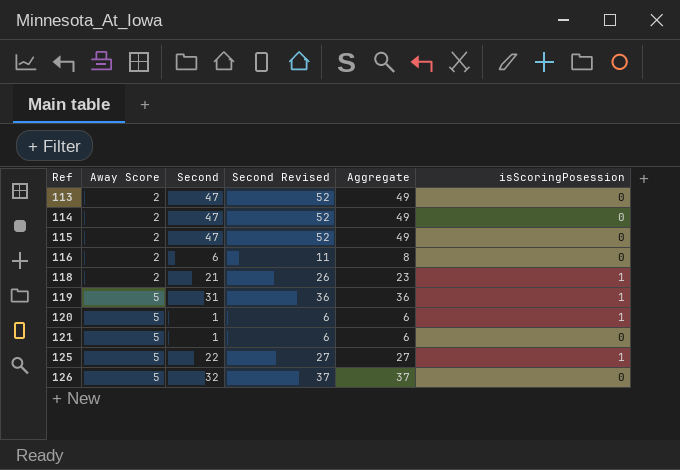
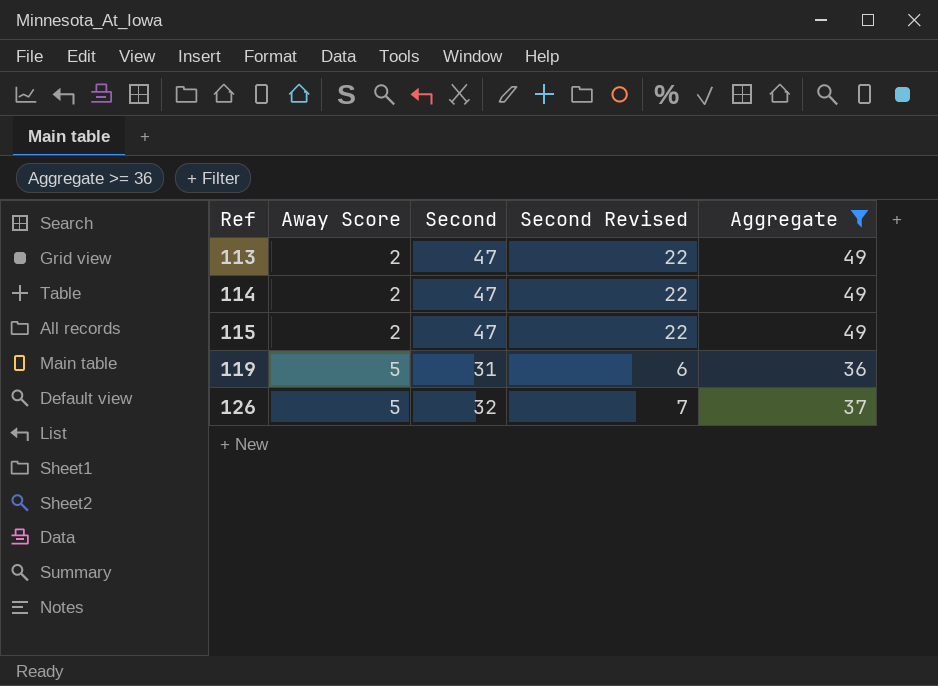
filter: none -> Aggregate >= 36
column isScoringPosession | position: 6 -> none
column Second Revised | formula: [Second] + 5 -> [Second] - 25

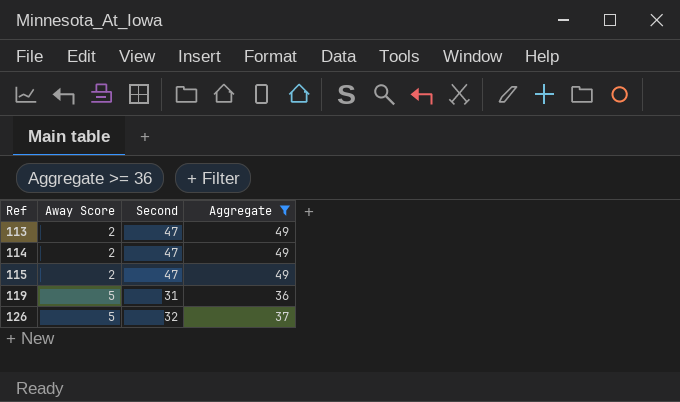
column Second Revised | formula: [Second] - 25 -> none

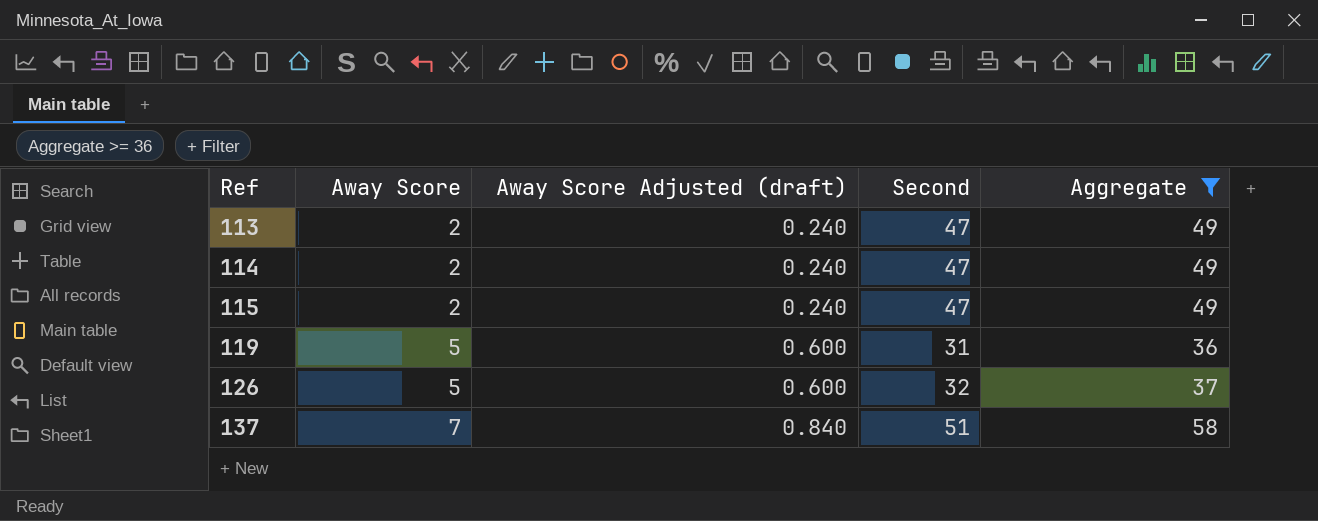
column Away Score Adjusted (draft) | formula: none -> [Away Score] * 0.12
row 137: none -> 7 | 0.840 | 51 | 58

